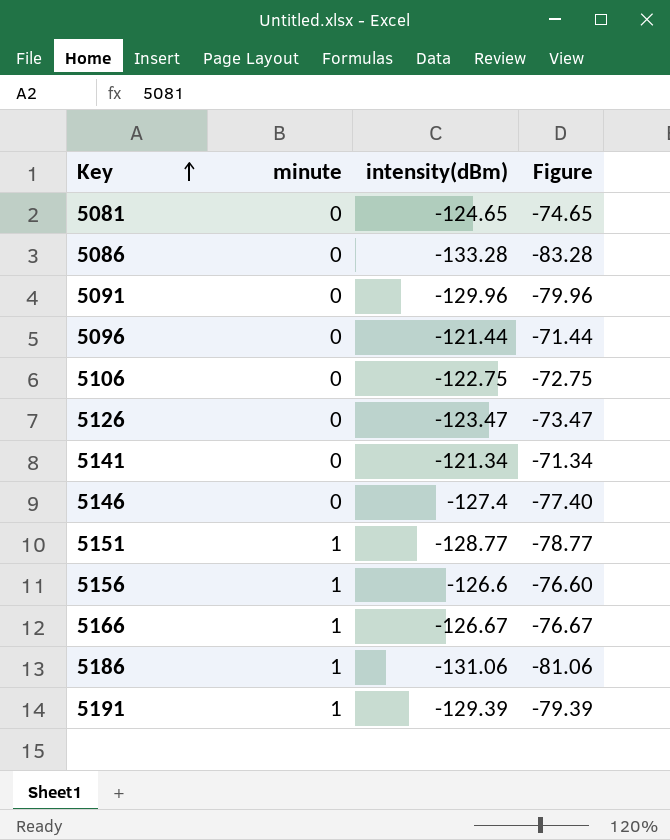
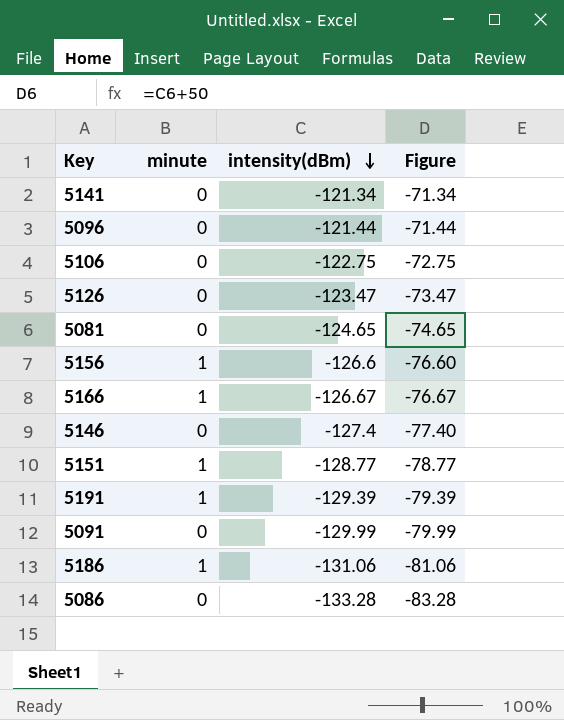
row order: Key ascending -> intensity(dBm) descending
5091 | intensity(dBm): -129.96 -> -129.99
5091 | Figure: -79.96 -> -79.99

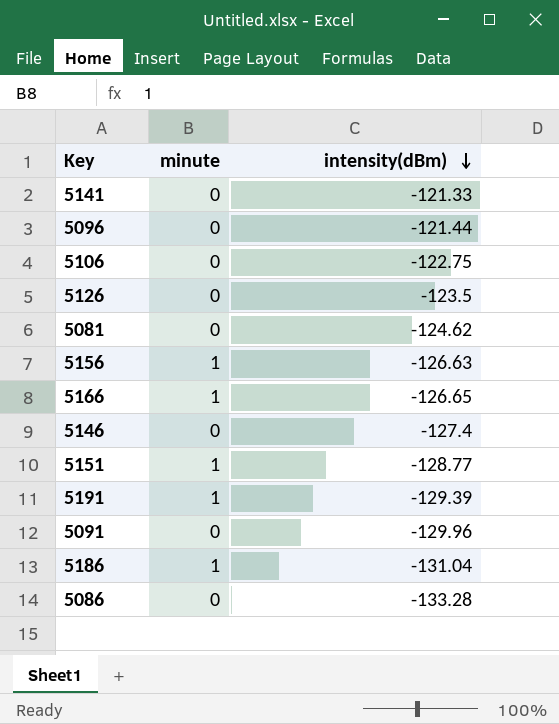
column Figure | formula: [intensity(dBm)] + 50 -> none
5141 | intensity(dBm): -121.34 -> -121.33
5126 | intensity(dBm): -123.47 -> -123.5
5081 | intensity(dBm): -124.65 -> -124.62
5156 | intensity(dBm): -126.6 -> -126.63
5166 | intensity(dBm): -126.67 -> -126.65
5091 | intensity(dBm): -129.99 -> -129.96
5186 | intensity(dBm): -131.06 -> -131.04

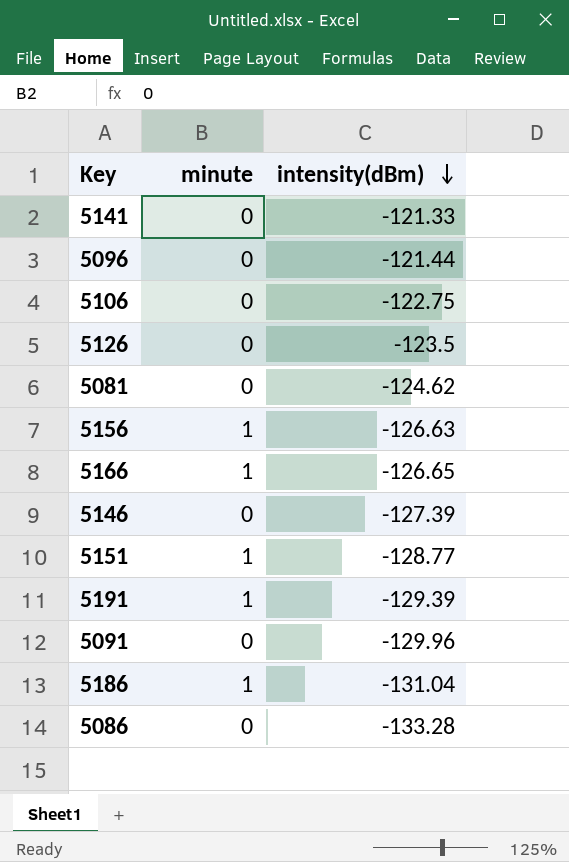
5146 | intensity(dBm): -127.4 -> -127.39

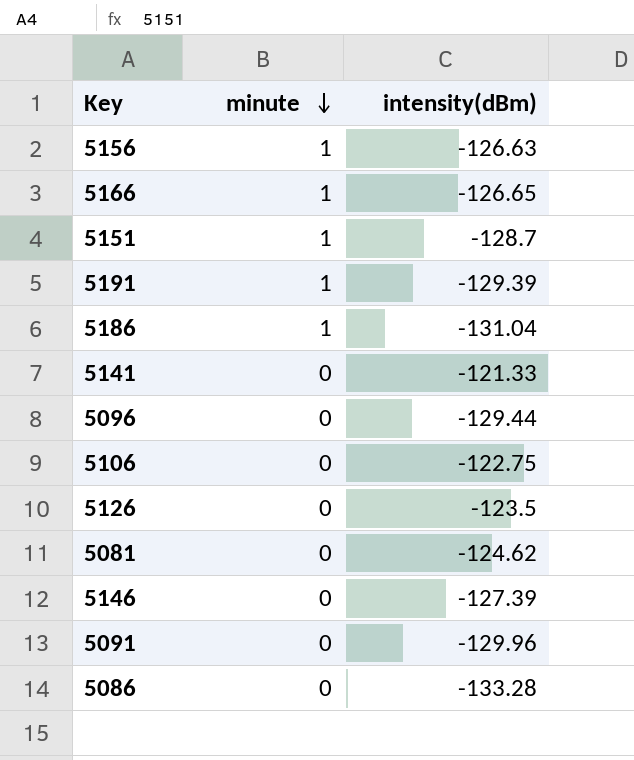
row order: intensity(dBm) descending -> minute descending
5151 | intensity(dBm): -128.77 -> -128.7
5096 | intensity(dBm): -121.44 -> -129.44

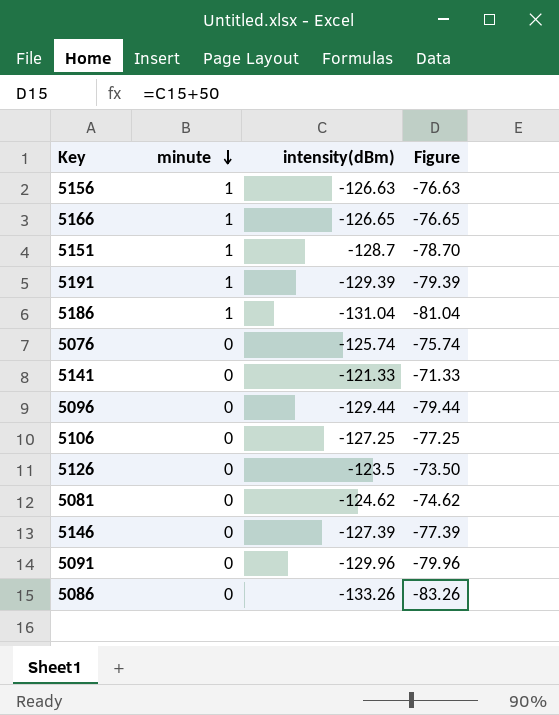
column Figure | formula: none -> [intensity(dBm)] + 50
row 5076: none -> 0 | -125.74 | -75.74
5106 | intensity(dBm): -122.75 -> -127.25
5086 | intensity(dBm): -133.28 -> -133.26

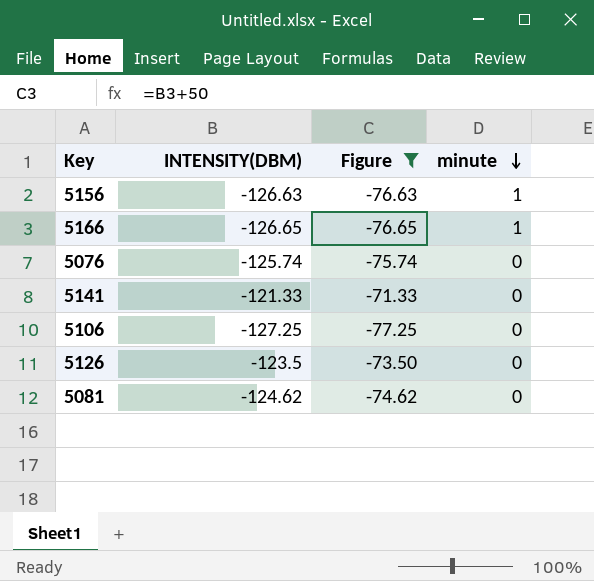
filter: none -> Figure >= -77.25
column name: intensity(dBm) -> INTENSITY(DBM)
column minute | position: 2 -> 4

